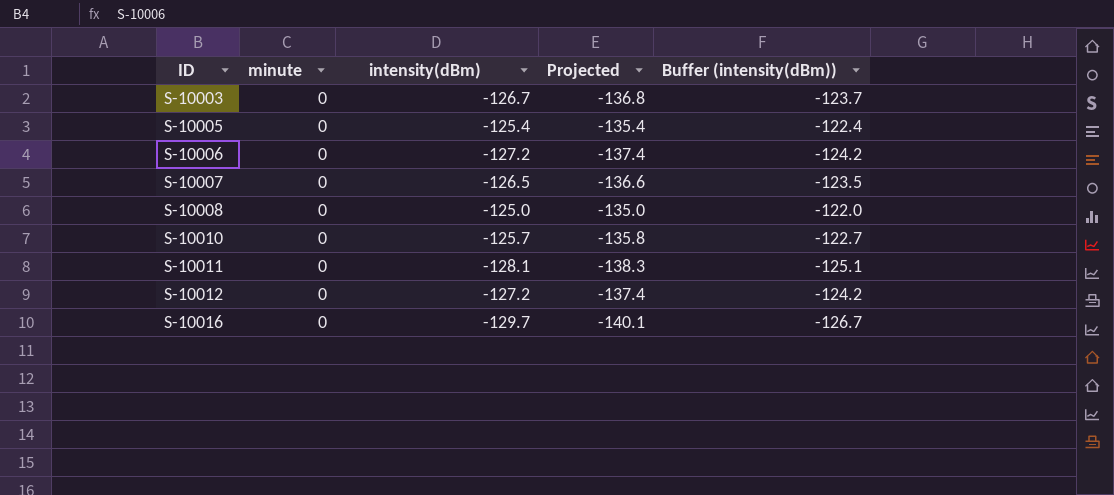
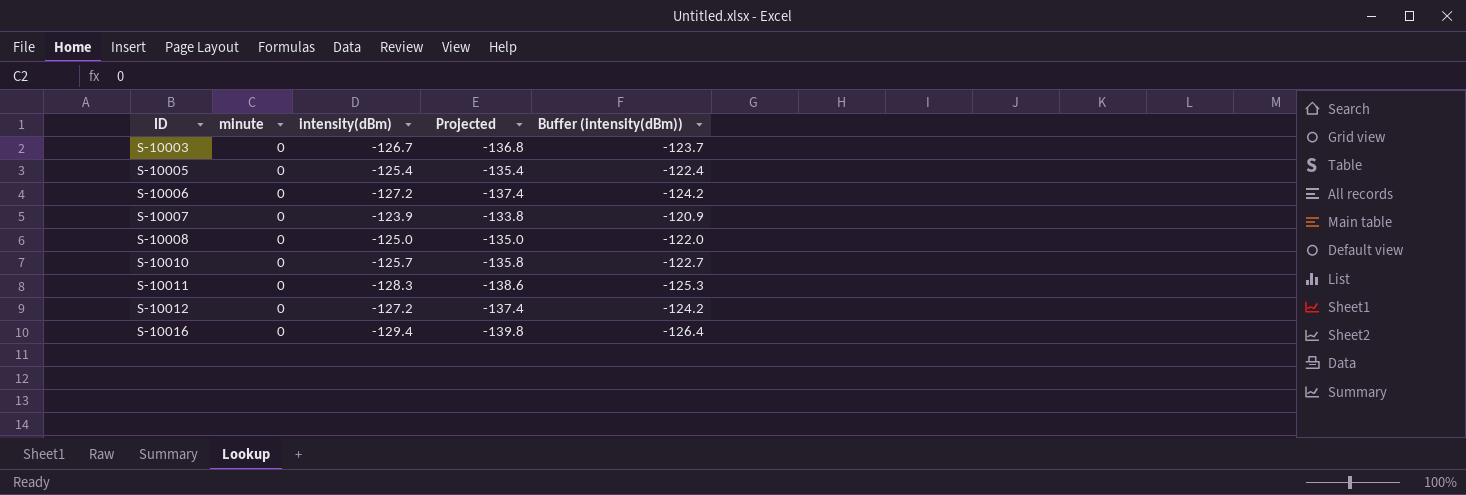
S-10007 | intensity(dBm): -126.5 -> -123.9
S-10007 | Projected: -136.6 -> -133.8
S-10007 | Buffer (intensity(dBm)): -123.5 -> -120.9
S-10011 | intensity(dBm): -128.1 -> -128.3
S-10011 | Projected: -138.3 -> -138.6
S-10011 | Buffer (intensity(dBm)): -125.1 -> -125.3
S-10016 | intensity(dBm): -129.7 -> -129.4
S-10016 | Projected: -140.1 -> -139.8
S-10016 | Buffer (intensity(dBm)): -126.7 -> -126.4

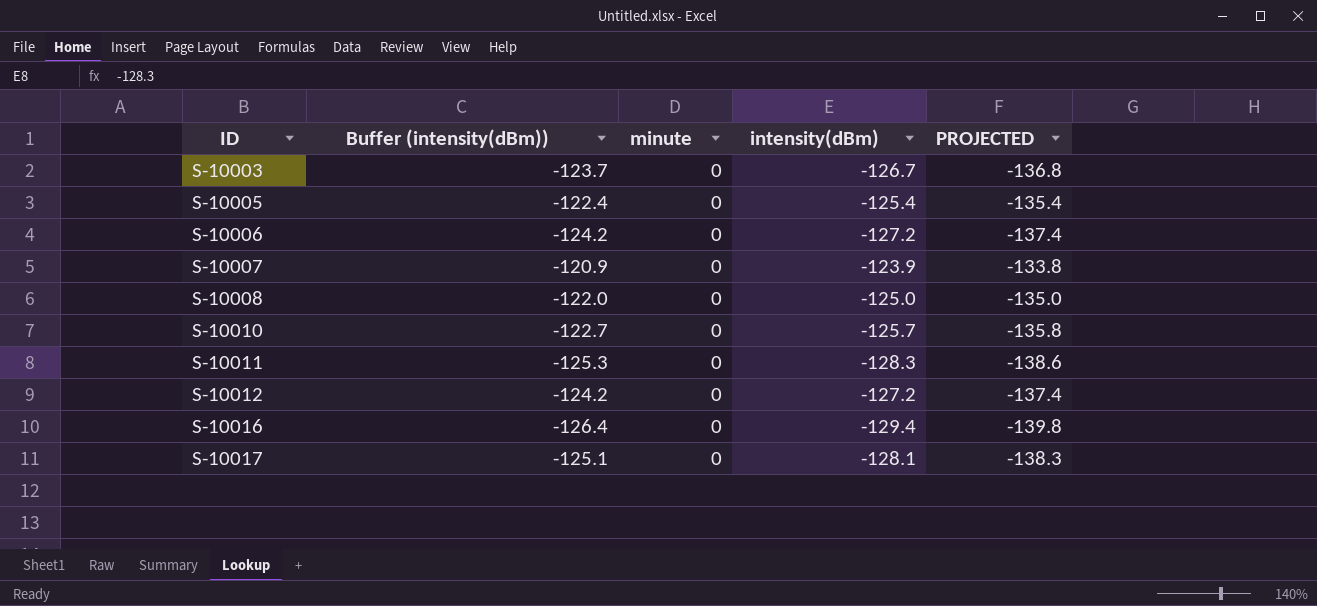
column Buffer (intensity(dBm)) | position: 5 -> 2
column name: Projected -> PROJECTED
row S-10017: none -> -125.1 | 0 | -128.1 | -138.3

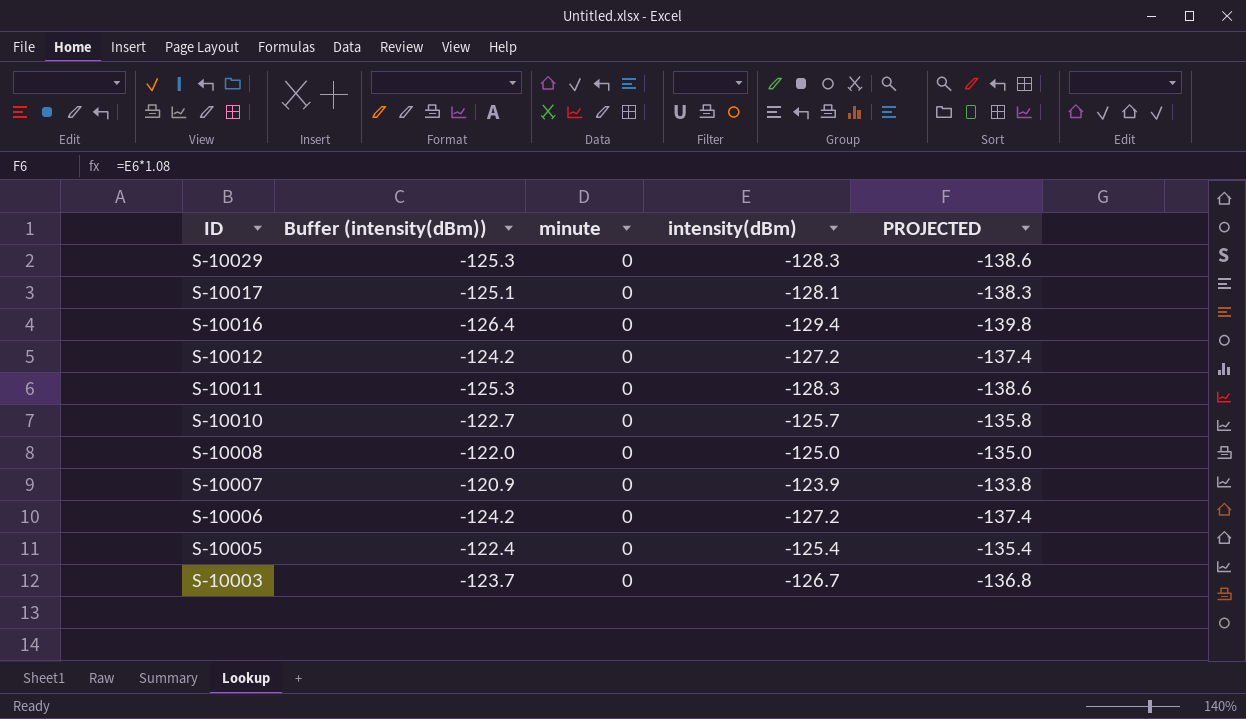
row order: ID ascending -> ID descending
row S-10029: none -> -125.3 | 0 | -128.3 | -138.6

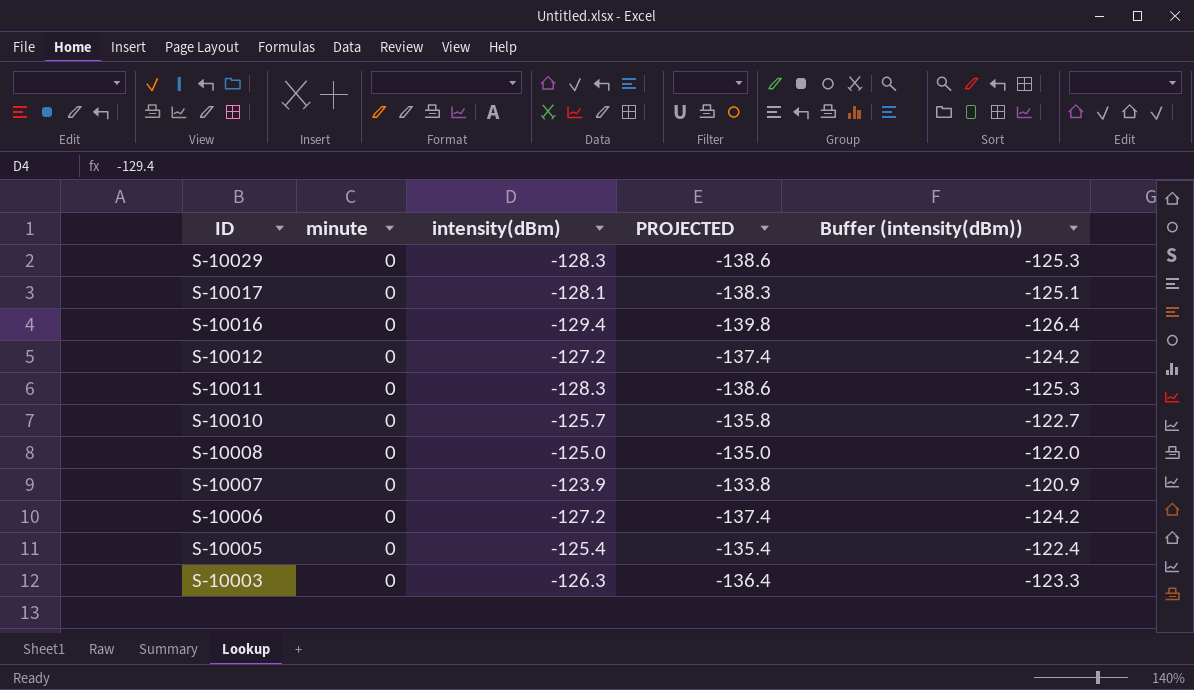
column Buffer (intensity(dBm)) | position: 2 -> 5
S-10003 | intensity(dBm): -126.7 -> -126.3
S-10003 | PROJECTED: -136.8 -> -136.4
S-10003 | Buffer (intensity(dBm)): -123.7 -> -123.3

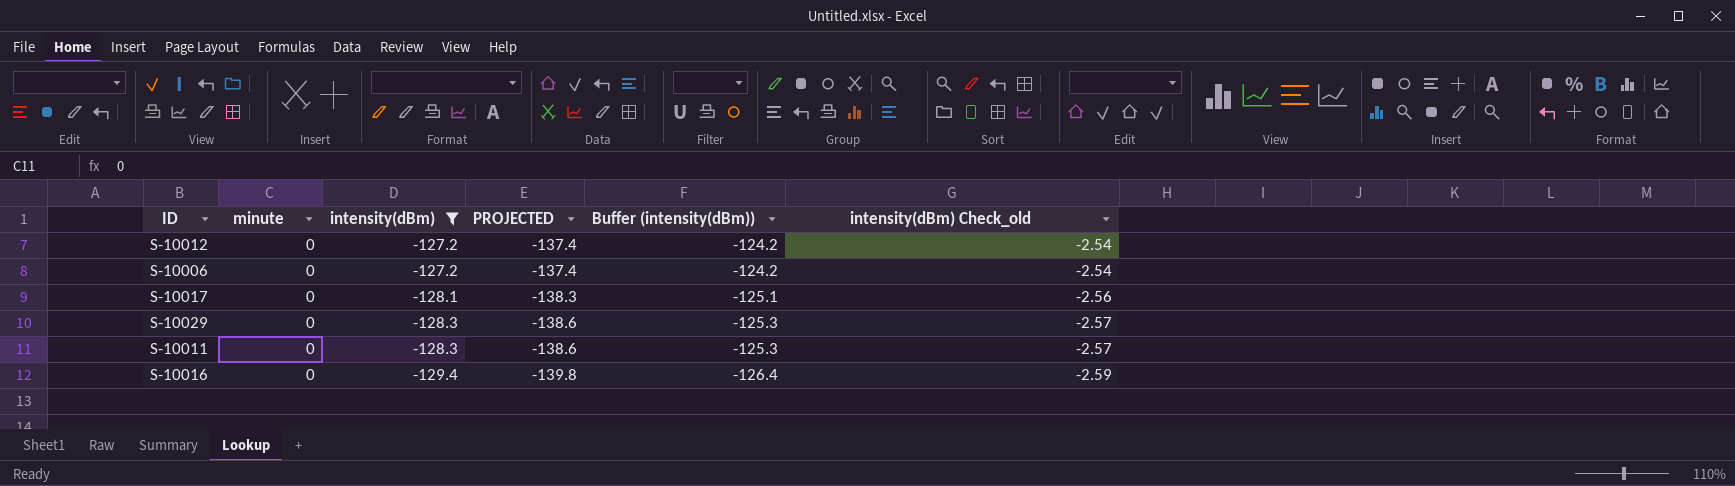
filter: none -> intensity(dBm) <= -127.2
row order: ID descending -> intensity(dBm) descending
column intensity(dBm) Check_old | formula: none -> [intensity(dBm)] * 0.02

